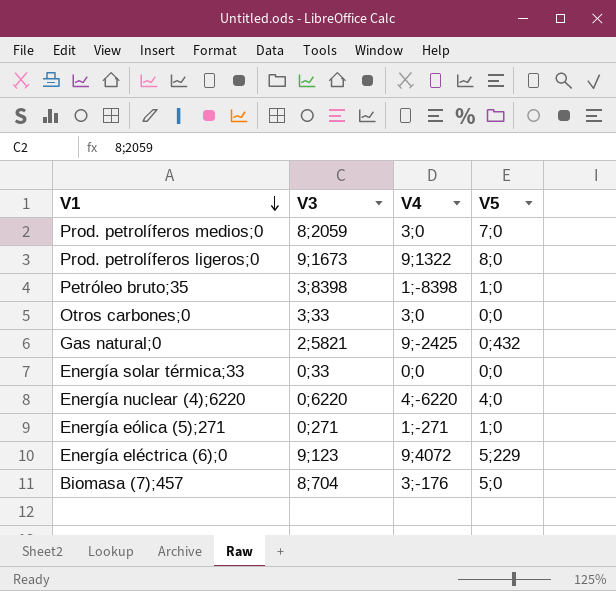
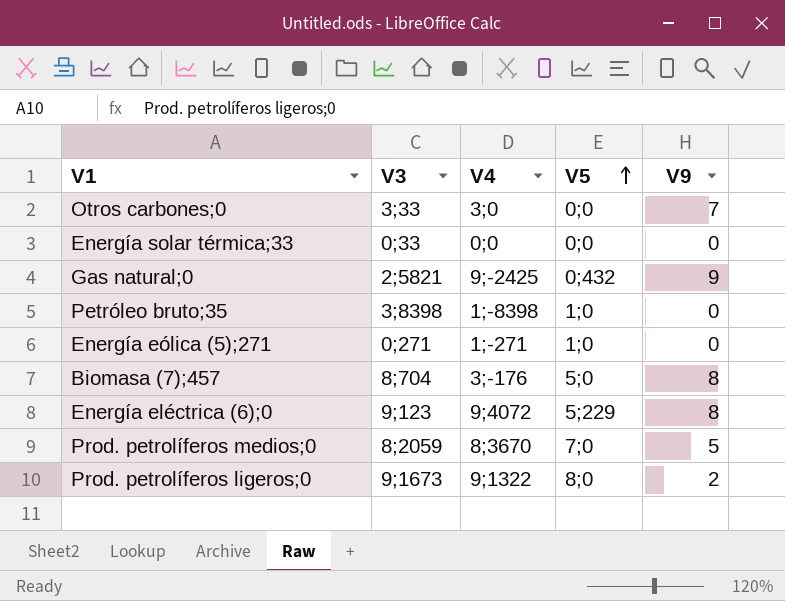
row order: V1 descending -> V5 ascending
column V9 | position: none -> 5
row Energía nuclear (4);6220: 0;6220 | 4;-6220 | 4;0 -> none
Prod. petrolíferos medios;0 | V4: 3;0 -> 8;3670

